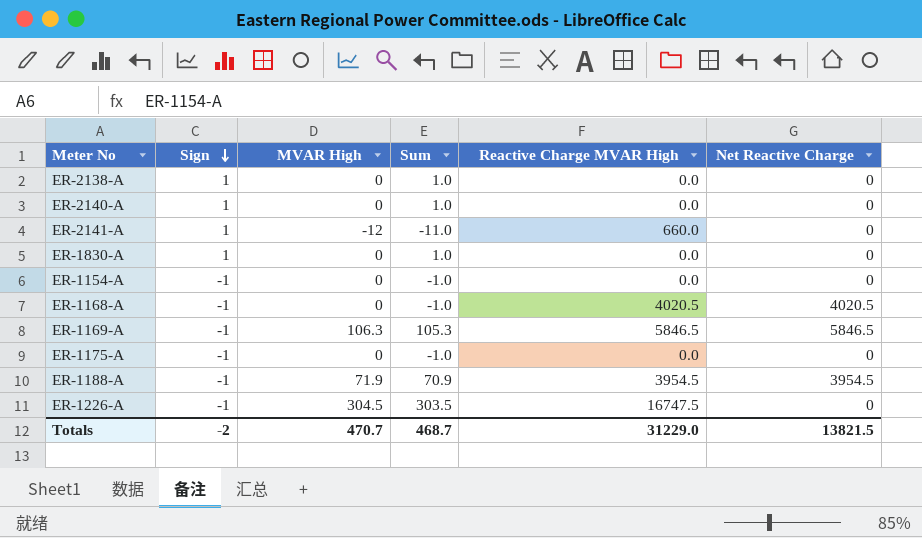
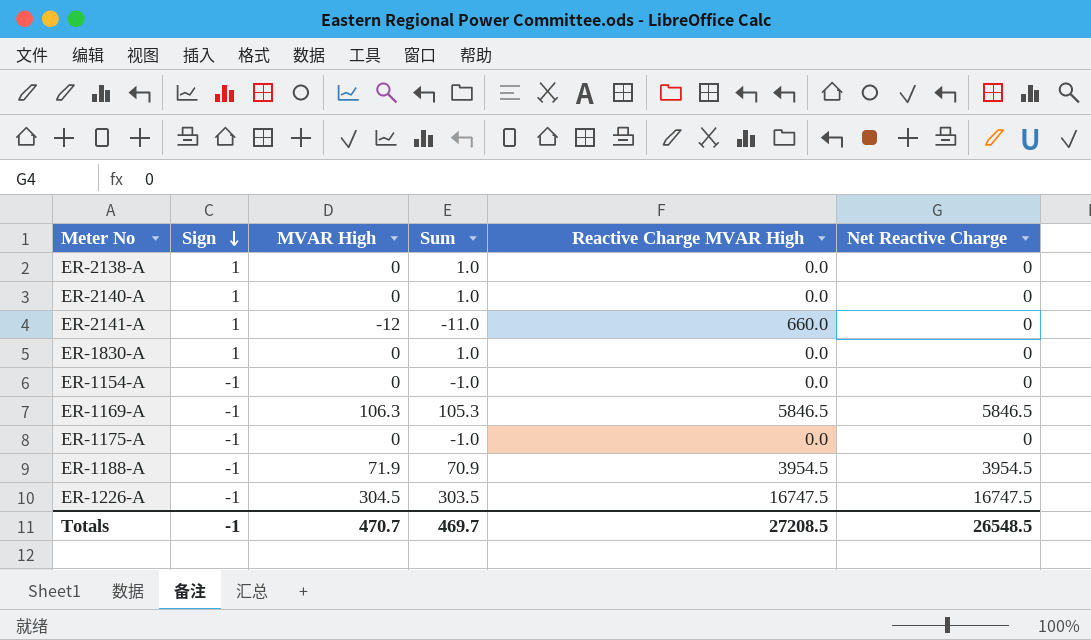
row ER-1168-A: -1 | 0 | -1.0 | 4020.5 | 4020.5 -> none
ER-1226-A | Net Reactive Charge: 0 -> 16747.5
Totals | Sign: -2 -> -1
Totals | Sum: 468.7 -> 469.7
Totals | Reactive Charge MVAR High: 31229.0 -> 27208.5
Totals | Net Reactive Charge: 13821.5 -> 26548.5

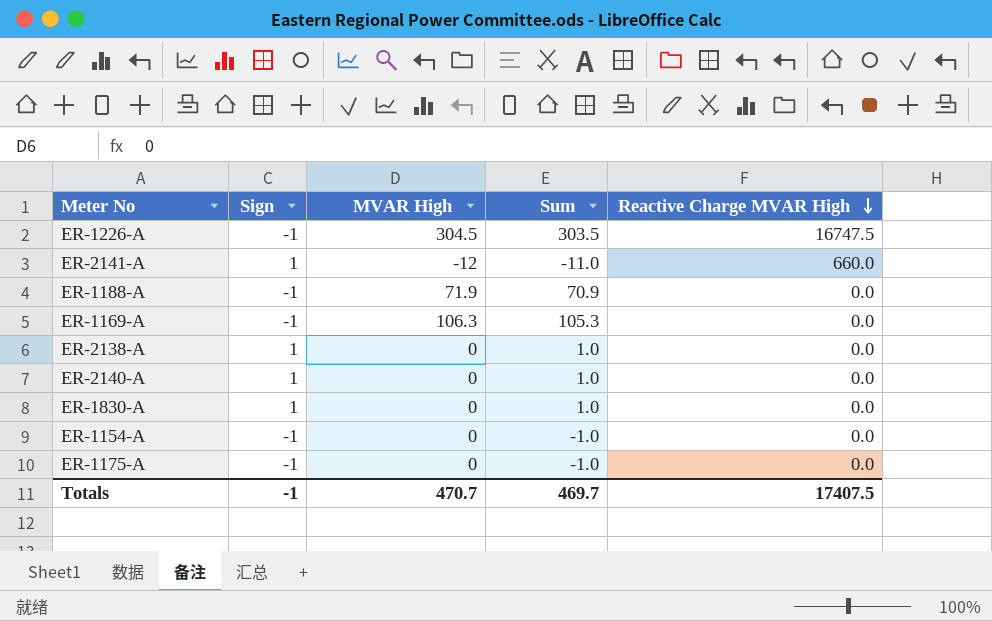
row order: Sign descending -> Reactive Charge MVAR High descending
column Net Reactive Charge | position: 6 -> none
ER-1188-A | Reactive Charge MVAR High: 3954.5 -> 0.0
ER-1169-A | Reactive Charge MVAR High: 5846.5 -> 0.0
Totals | Reactive Charge MVAR High: 27208.5 -> 17407.5

